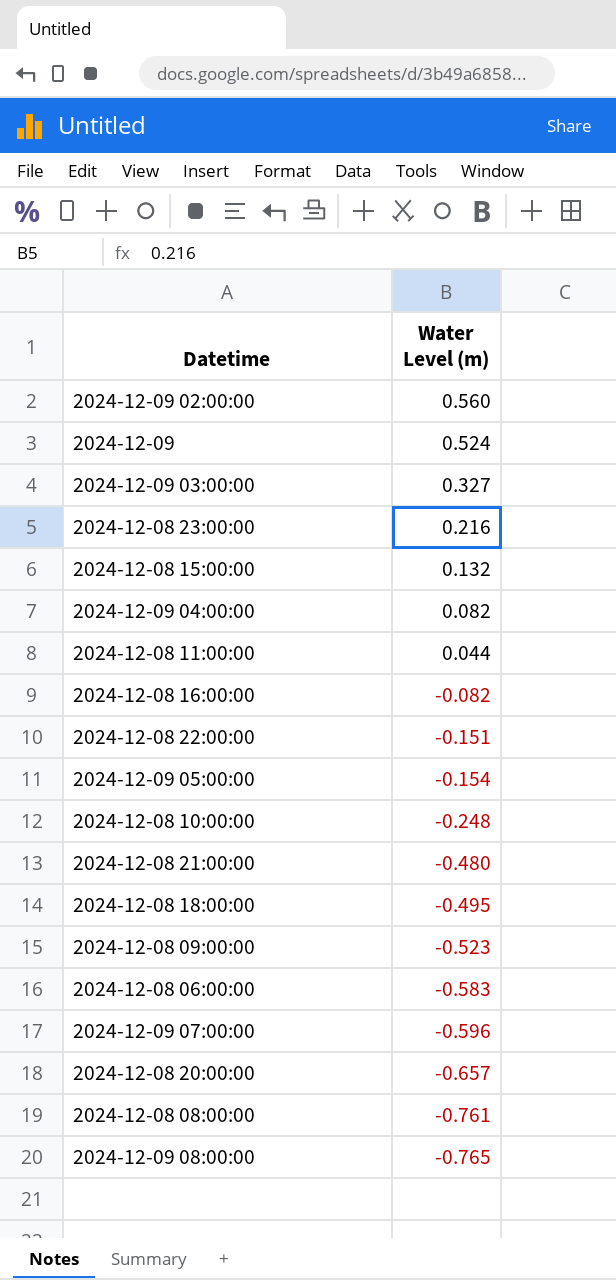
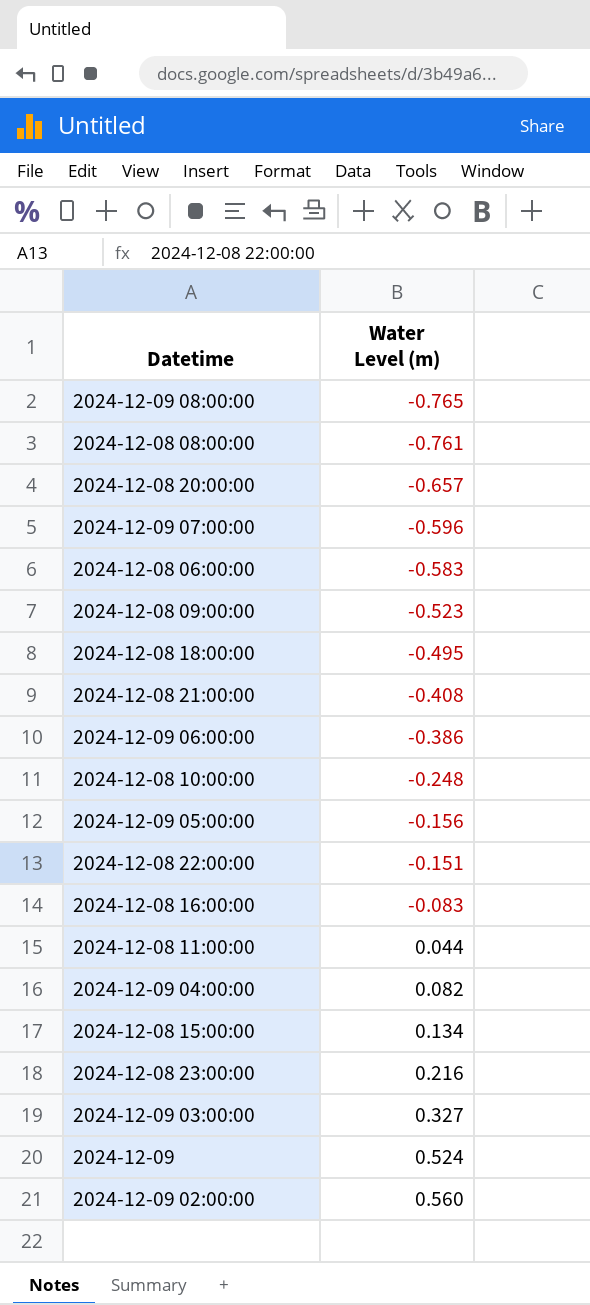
row order: Water Level (m) descending -> Water Level (m) ascending
2024-12-08 21:00:00 | Water Level (m): -0.480 -> -0.408
row 2024-12-09 06:00:00: none -> -0.386
2024-12-09 05:00:00 | Water Level (m): -0.154 -> -0.156
2024-12-08 16:00:00 | Water Level (m): -0.082 -> -0.083
2024-12-08 15:00:00 | Water Level (m): 0.132 -> 0.134

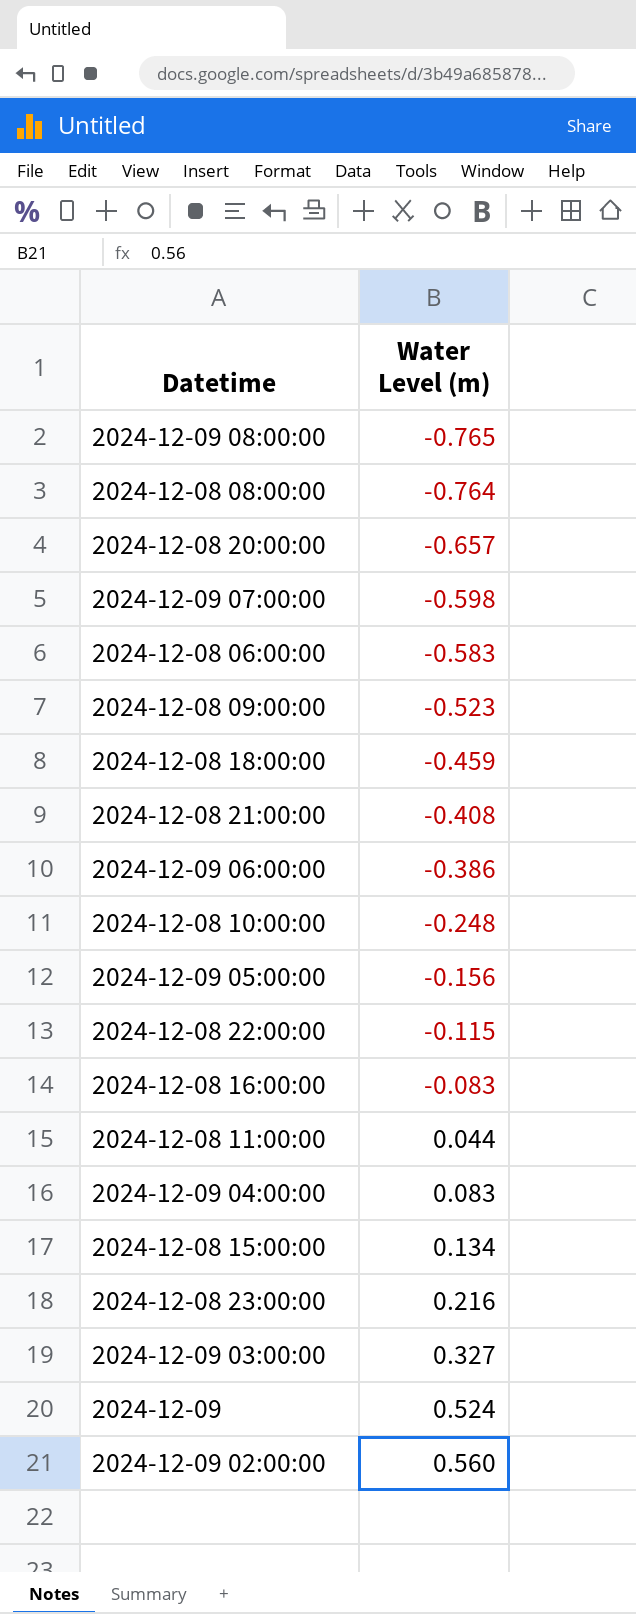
2024-12-08 08:00:00 | Water Level (m): -0.761 -> -0.764
2024-12-09 07:00:00 | Water Level (m): -0.596 -> -0.598
2024-12-08 18:00:00 | Water Level (m): -0.495 -> -0.459
2024-12-08 22:00:00 | Water Level (m): -0.151 -> -0.115
2024-12-09 04:00:00 | Water Level (m): 0.082 -> 0.083

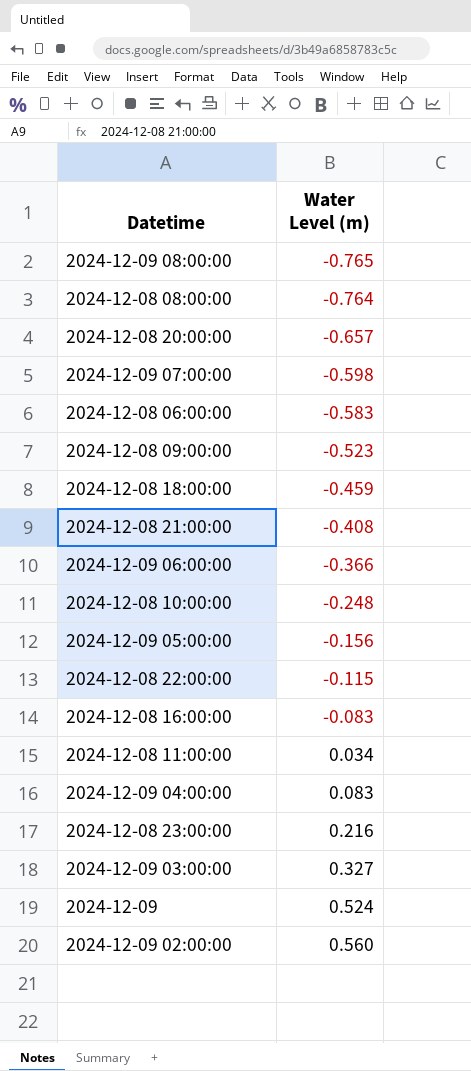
row 2024-12-08 15:00:00: 0.134 -> none
2024-12-09 06:00:00 | Water Level (m): -0.386 -> -0.366
2024-12-08 11:00:00 | Water Level (m): 0.044 -> 0.034

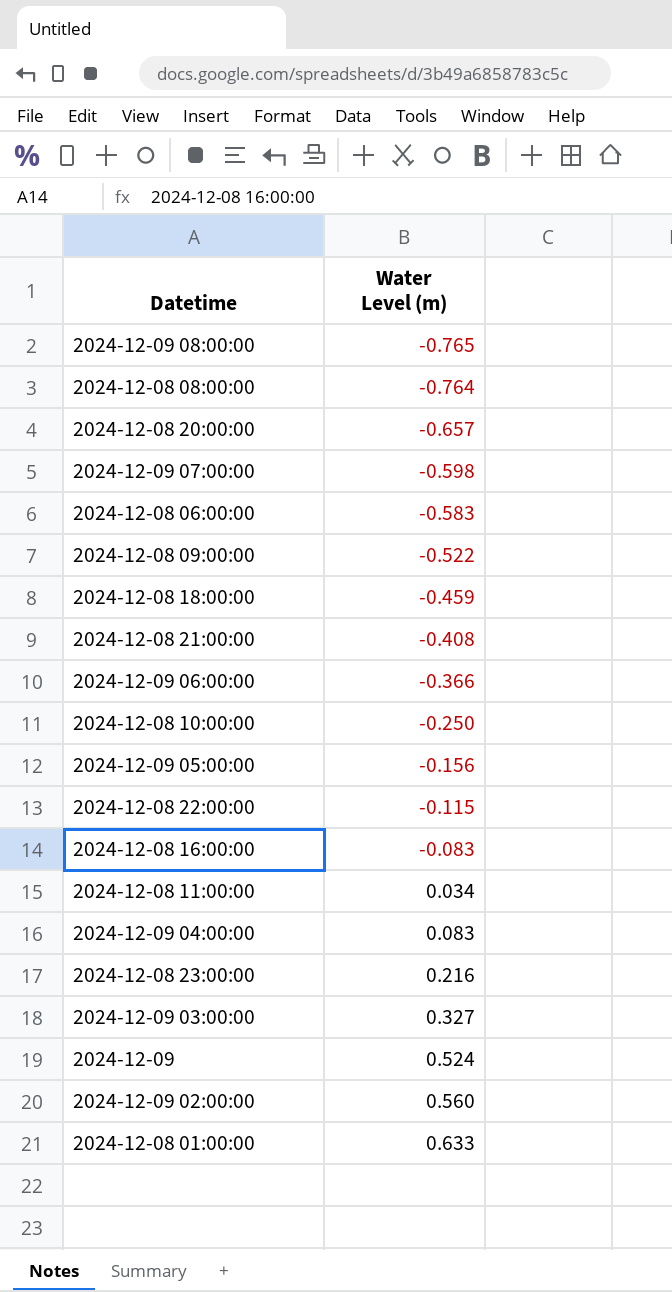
2024-12-08 09:00:00 | Water Level (m): -0.523 -> -0.522
2024-12-08 10:00:00 | Water Level (m): -0.248 -> -0.250
row 2024-12-08 01:00:00: none -> 0.633

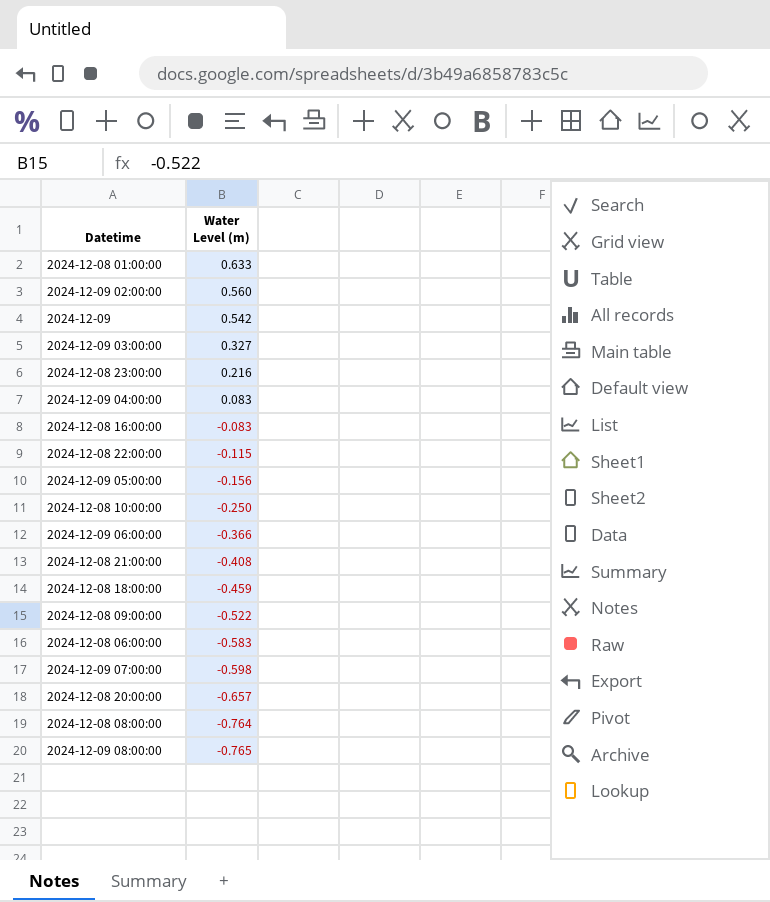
row order: Water Level (m) ascending -> Water Level (m) descending
row 2024-12-08 11:00:00: 0.034 -> none
2024-12-09 | Water Level (m): 0.524 -> 0.542

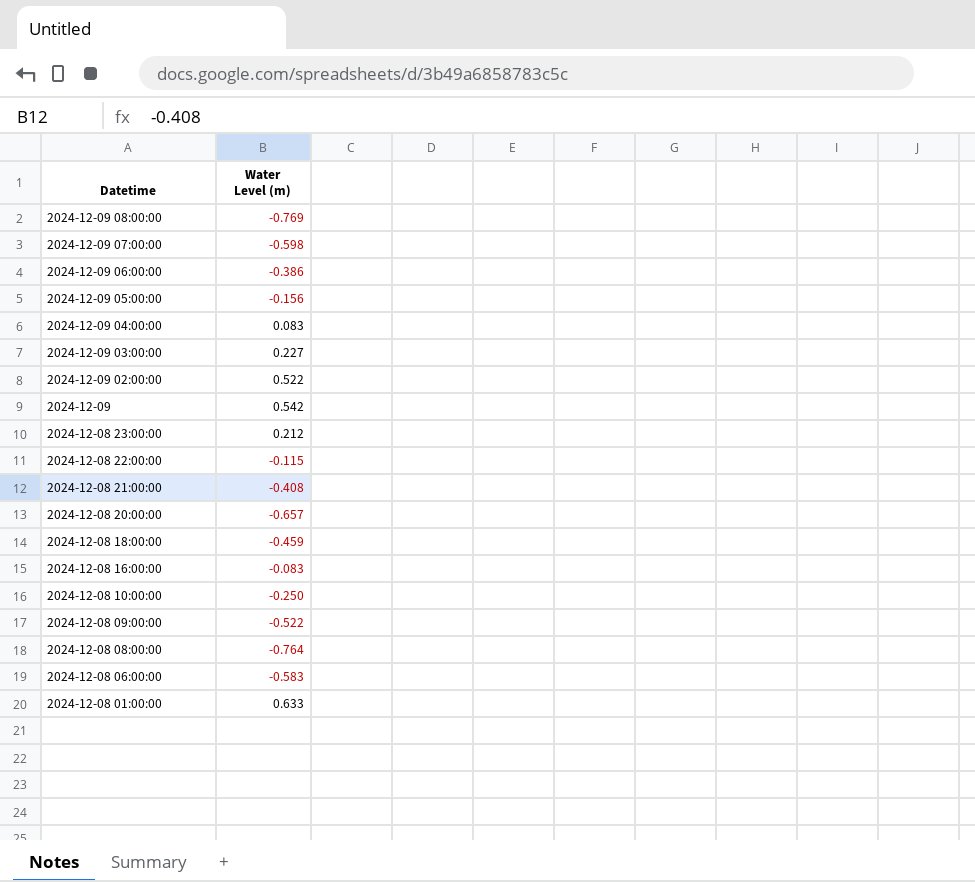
row order: Water Level (m) descending -> Datetime descending
2024-12-09 08:00:00 | Water Level (m): -0.765 -> -0.769
2024-12-09 06:00:00 | Water Level (m): -0.366 -> -0.386
2024-12-09 03:00:00 | Water Level (m): 0.327 -> 0.227
2024-12-09 02:00:00 | Water Level (m): 0.560 -> 0.522
2024-12-08 23:00:00 | Water Level (m): 0.216 -> 0.212

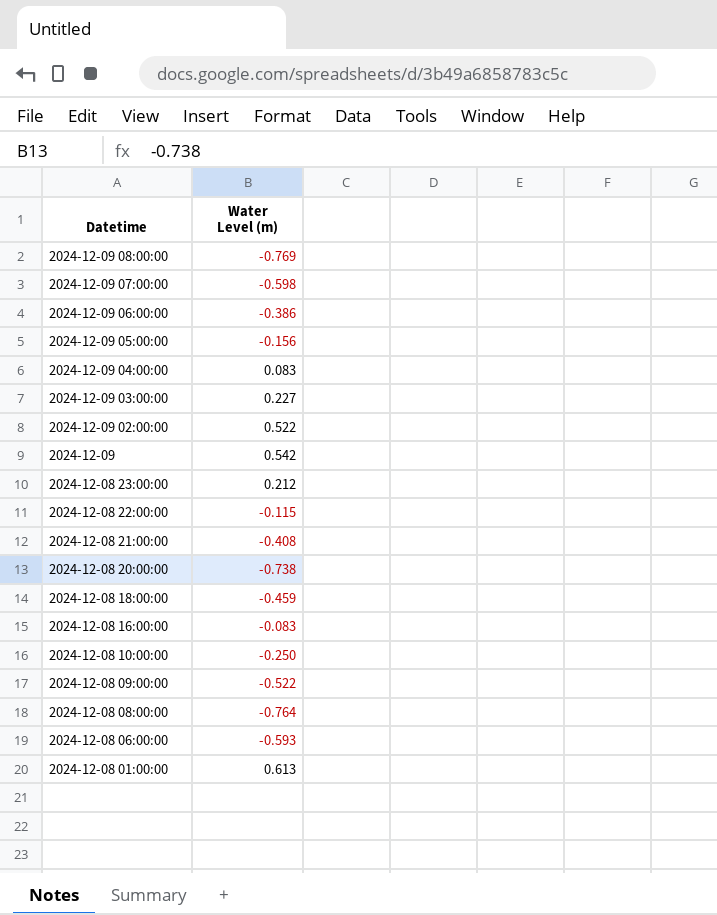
2024-12-08 20:00:00 | Water Level (m): -0.657 -> -0.738
2024-12-08 06:00:00 | Water Level (m): -0.583 -> -0.593
2024-12-08 01:00:00 | Water Level (m): 0.633 -> 0.613

